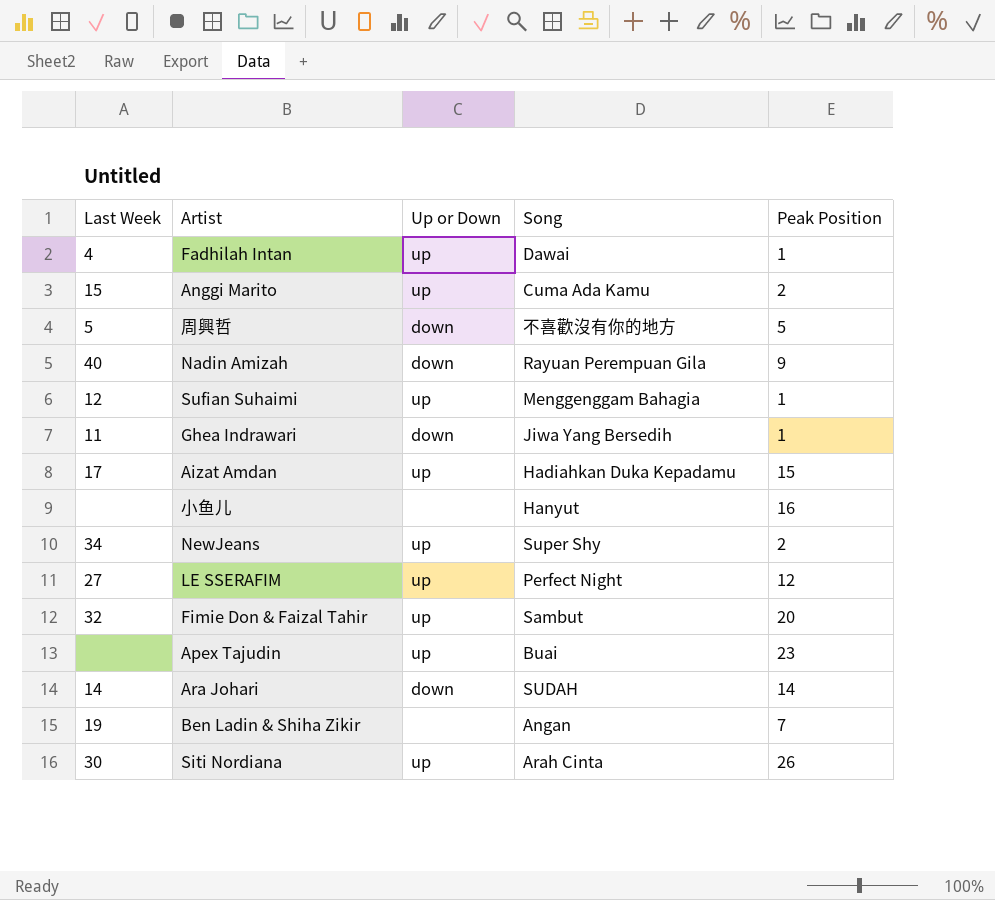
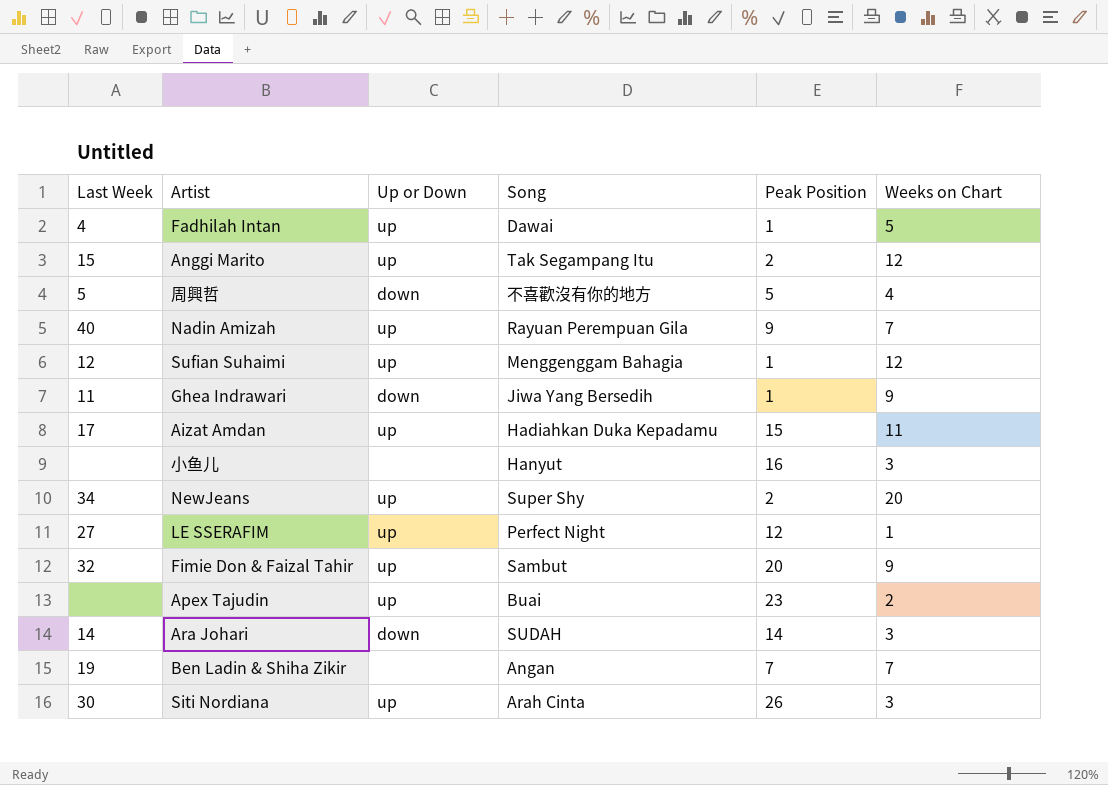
column Weeks on Chart | position: none -> 6
Anggi Marito | Song: Cuma Ada Kamu -> Tak Segampang Itu
Nadin Amizah | Up or Down: down -> up

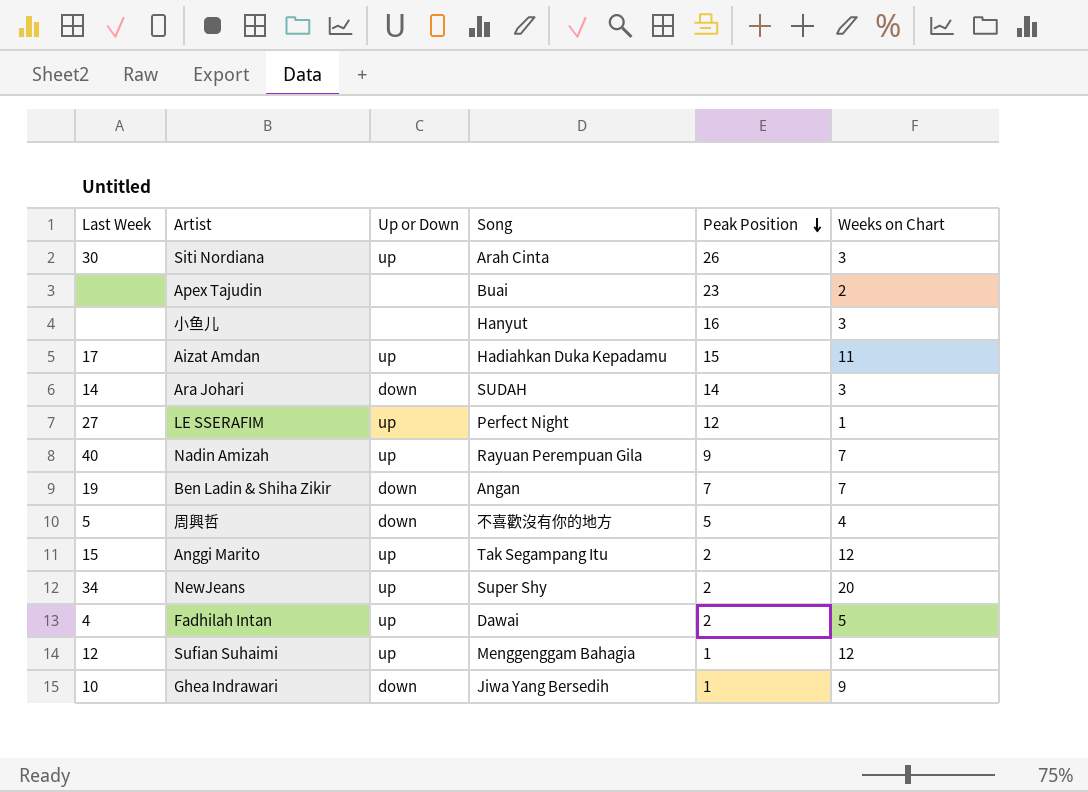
row order: none -> Peak Position descending
row Fimie Don & Faizal Tahir: 32 | up | Sambut | 20 | 9 -> none
Apex Tajudin | Up or Down: up -> none
Ben Ladin & Shiha Zikir | Up or Down: none -> down
Fadhilah Intan | Peak Position: 1 -> 2
Ghea Indrawari | Last Week: 11 -> 10

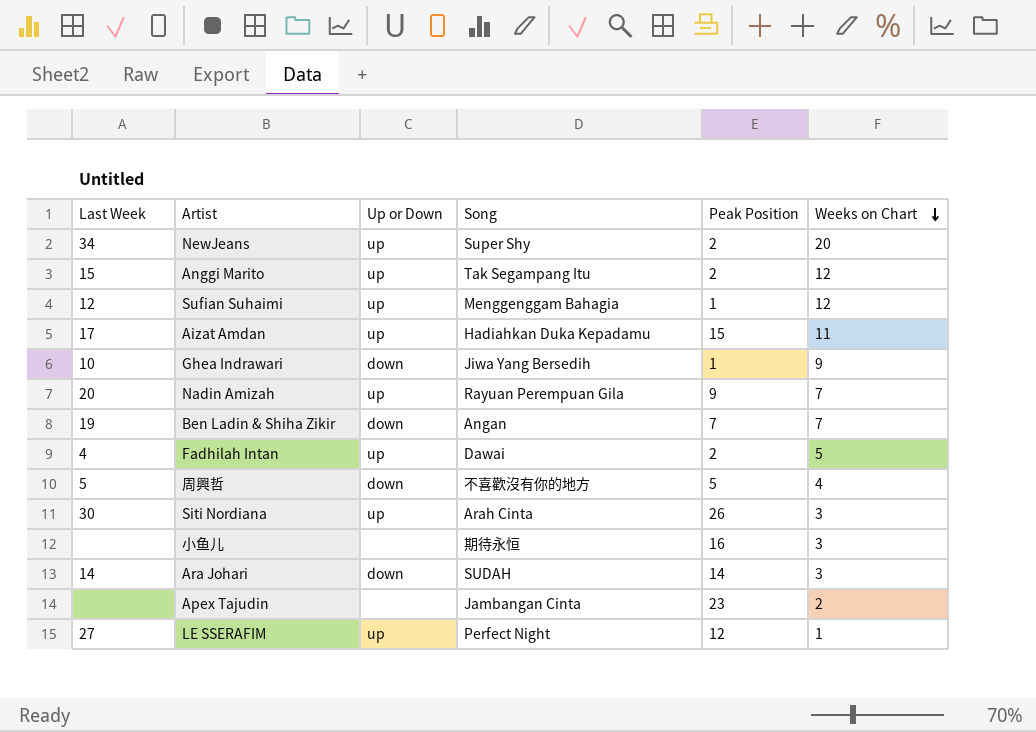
row order: Peak Position descending -> Weeks on Chart descending
Nadin Amizah | Last Week: 40 -> 20
小鱼儿 | Song: Hanyut -> 期待永恒
Apex Tajudin | Song: Buai -> Jambangan Cinta

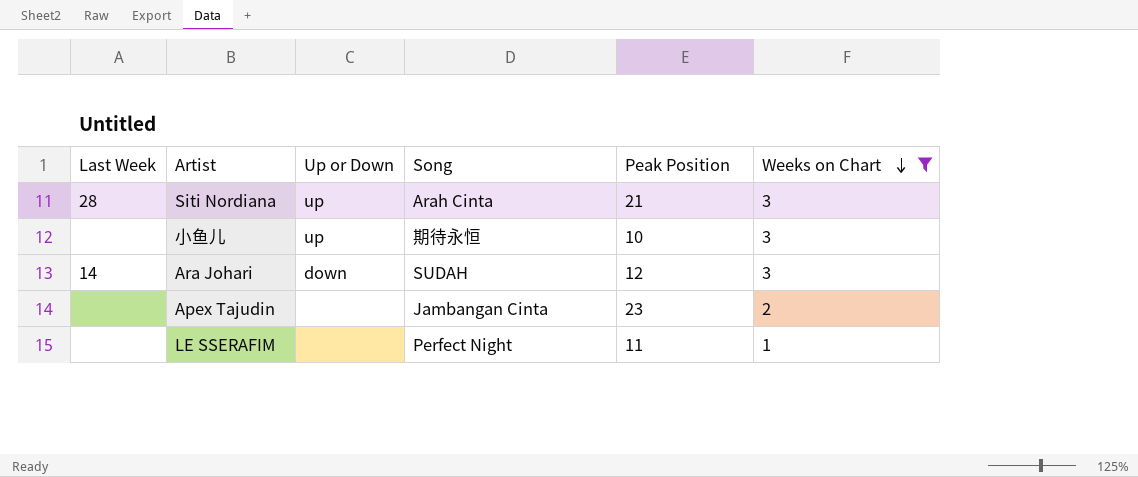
filter: none -> Weeks on Chart <= 3
Siti Nordiana | Last Week: 30 -> 28
Siti Nordiana | Peak Position: 26 -> 21
小鱼儿 | Up or Down: none -> up
小鱼儿 | Peak Position: 16 -> 10
Ara Johari | Peak Position: 14 -> 12
LE SSERAFIM | Last Week: 27 -> none
LE SSERAFIM | Up or Down: up -> none
LE SSERAFIM | Peak Position: 12 -> 11

